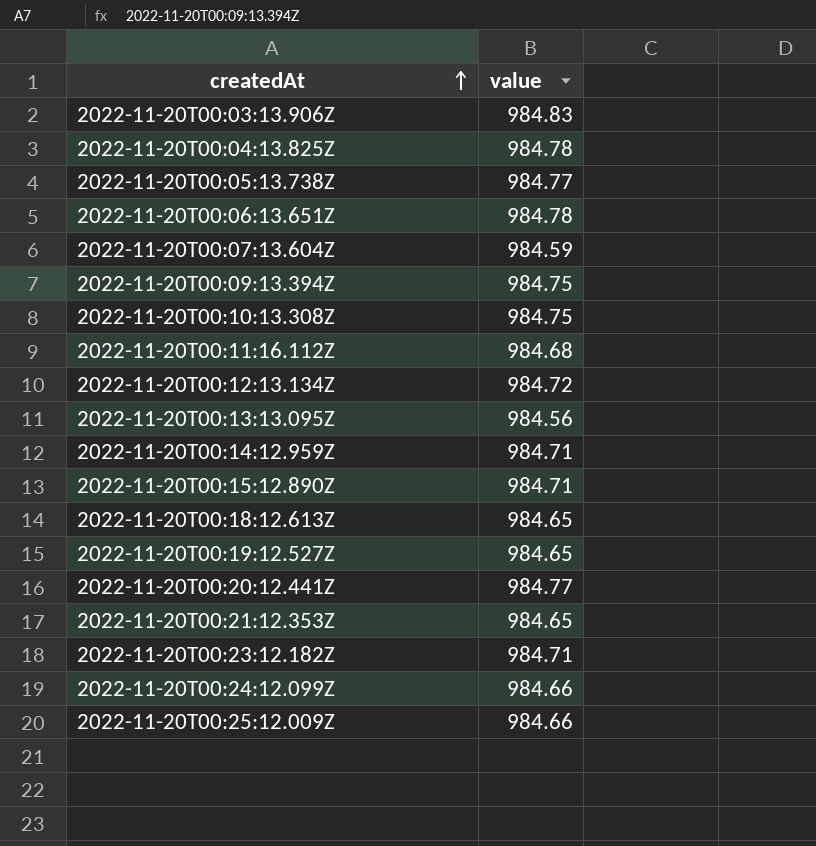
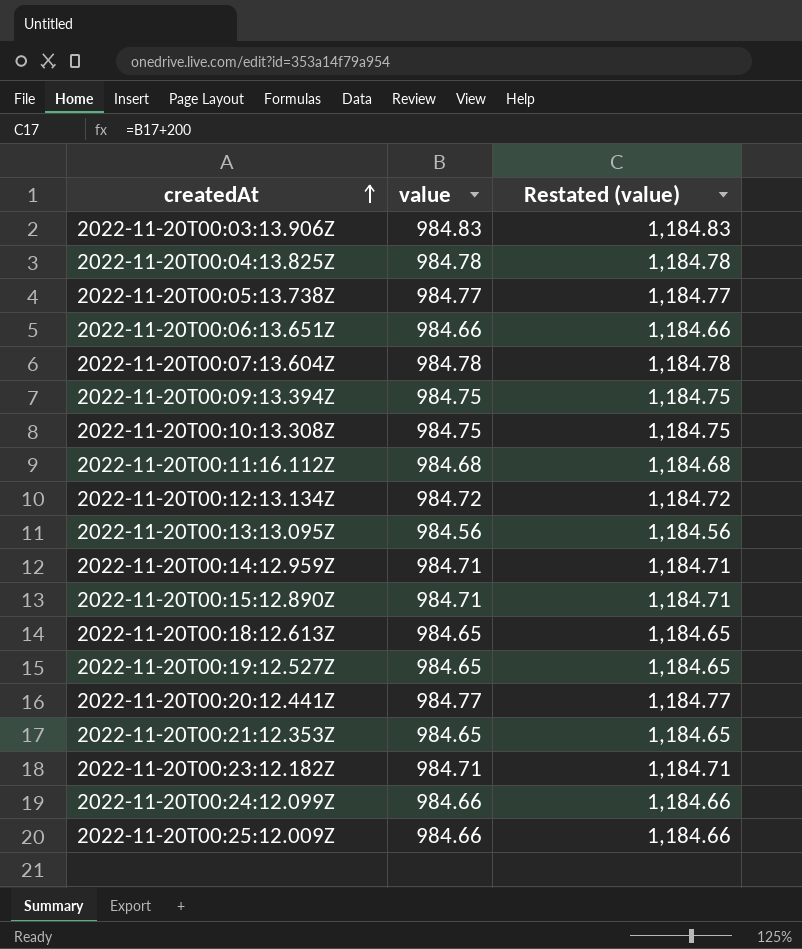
column Restated (value) | formula: none -> [value] + 200
2022-11-20T00:06:13.651Z | value: 984.78 -> 984.66
2022-11-20T00:07:13.604Z | value: 984.59 -> 984.78

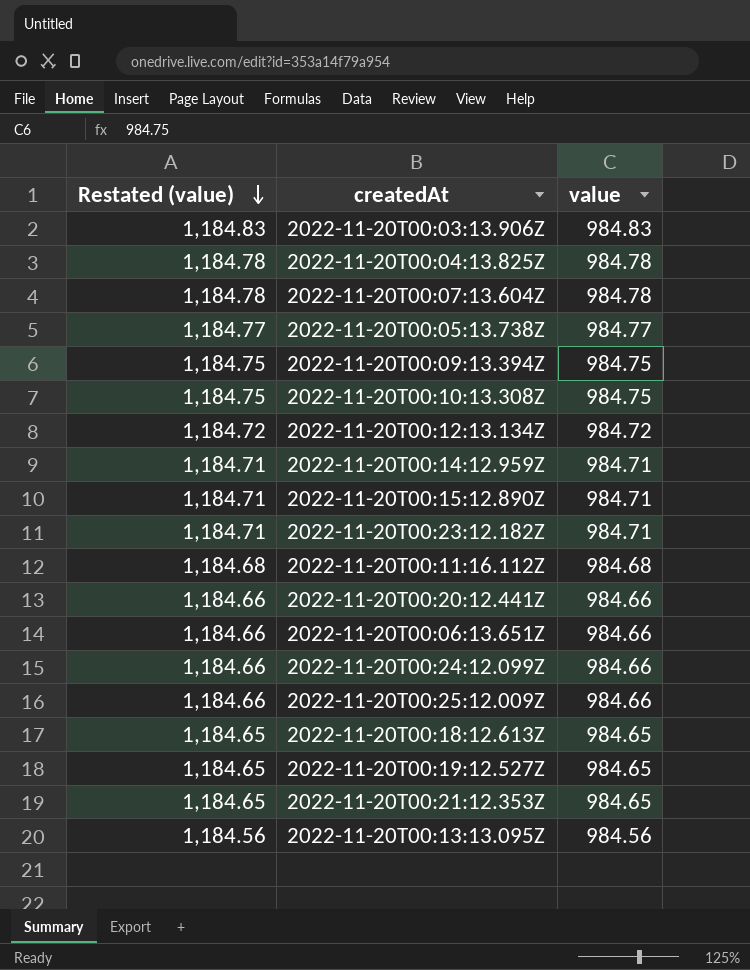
row order: createdAt ascending -> Restated (value) descending
column Restated (value) | position: 3 -> 1
2022-11-20T00:20:12.441Z | Restated (value): 1,184.77 -> 1,184.66
2022-11-20T00:20:12.441Z | value: 984.77 -> 984.66

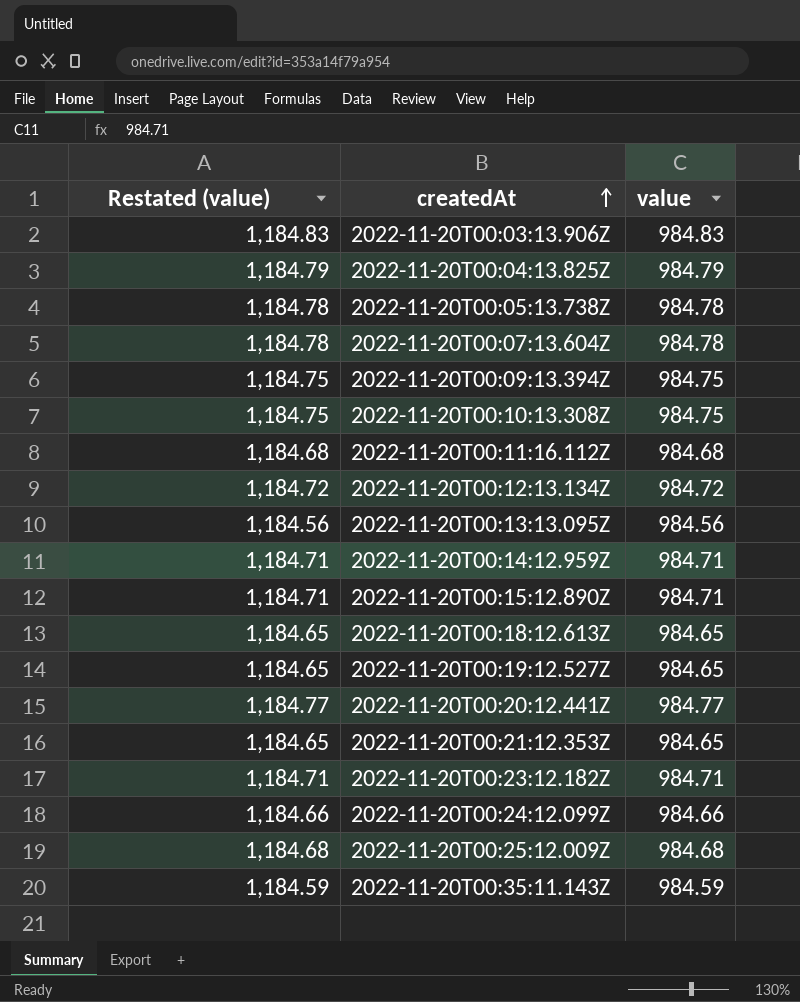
row order: Restated (value) descending -> createdAt ascending
row 2022-11-20T00:06:13.651Z: 1,184.66 | 984.66 -> none
2022-11-20T00:04:13.825Z | Restated (value): 1,184.78 -> 1,184.79
2022-11-20T00:04:13.825Z | value: 984.78 -> 984.79
2022-11-20T00:05:13.738Z | Restated (value): 1,184.77 -> 1,184.78
2022-11-20T00:05:13.738Z | value: 984.77 -> 984.78
2022-11-20T00:20:12.441Z | Restated (value): 1,184.66 -> 1,184.77
2022-11-20T00:20:12.441Z | value: 984.66 -> 984.77
2022-11-20T00:25:12.009Z | Restated (value): 1,184.66 -> 1,184.68
2022-11-20T00:25:12.009Z | value: 984.66 -> 984.68
row 2022-11-20T00:35:11.143Z: none -> 1,184.59 | 984.59

